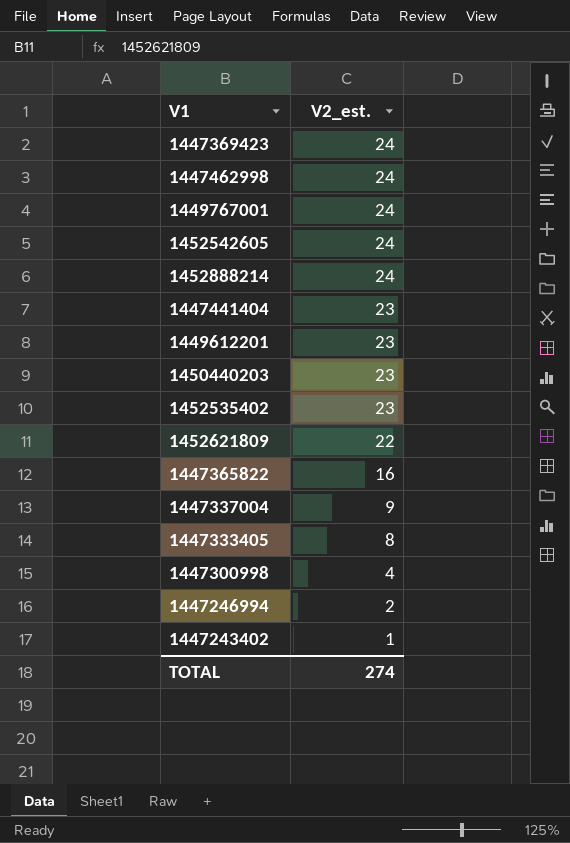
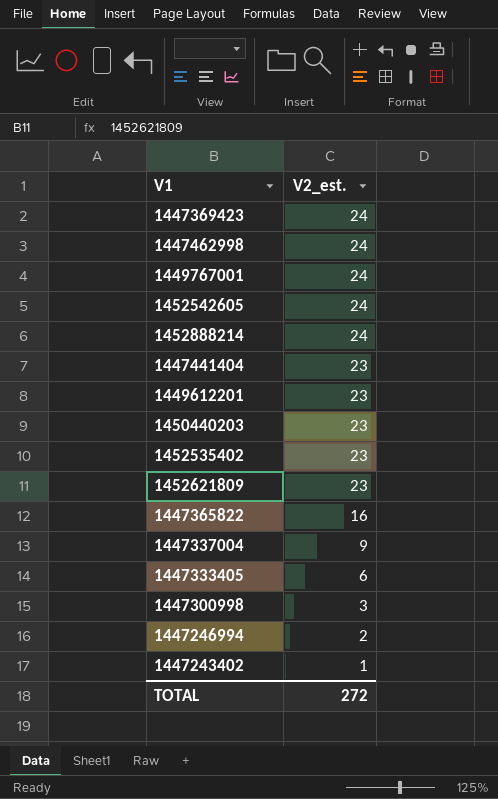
1452621809 | V2_est.: 22 -> 23
1447333405 | V2_est.: 8 -> 6
1447300998 | V2_est.: 4 -> 3
TOTAL | V2_est.: 274 -> 272

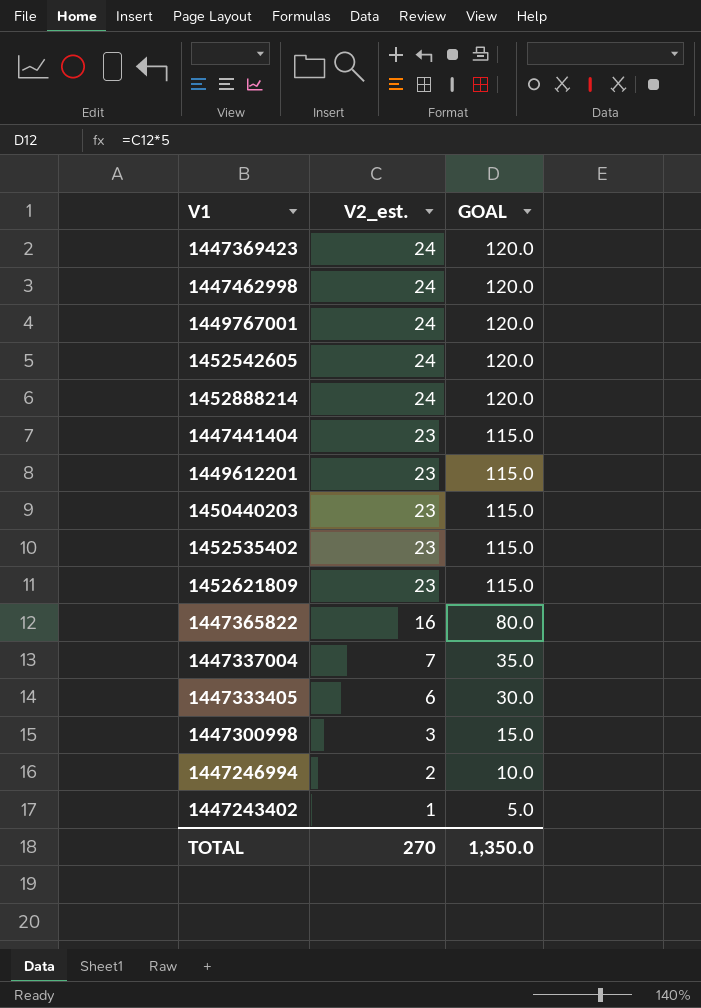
column GOAL | formula: none -> [V2_est.] * 5
1447337004 | V2_est.: 9 -> 7
TOTAL | V2_est.: 272 -> 270

